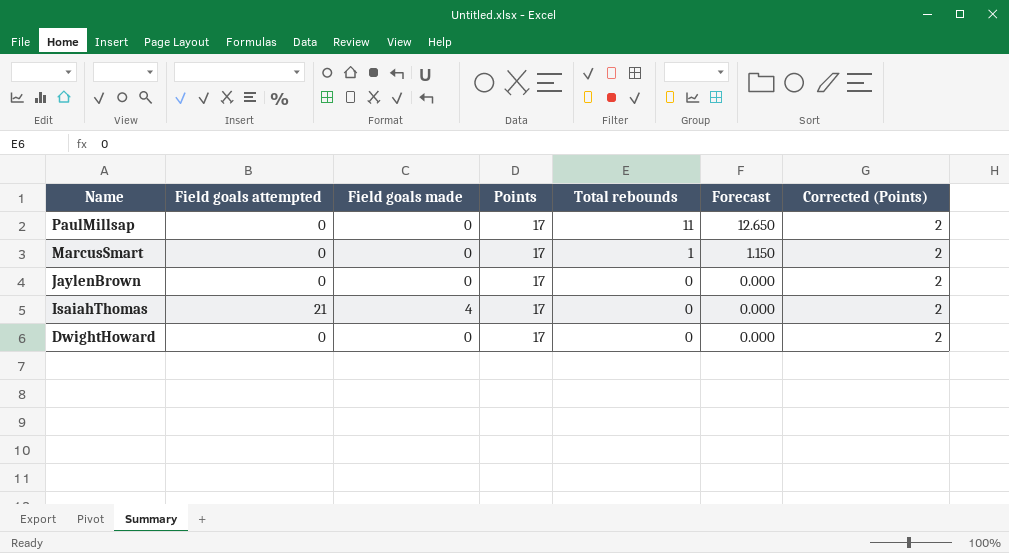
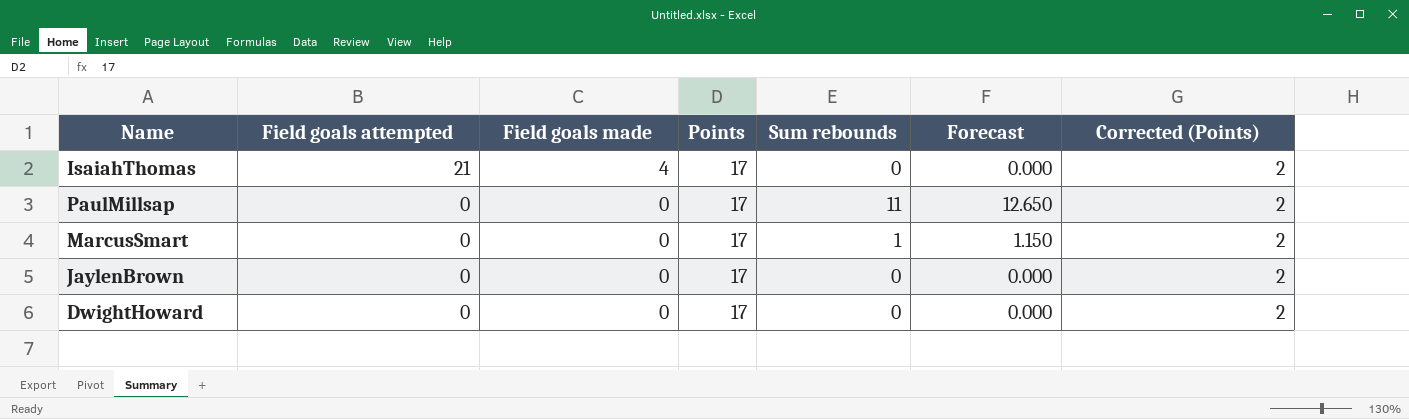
row order: Name descending -> Field goals attempted descending
column name: Total rebounds -> Sum rebounds

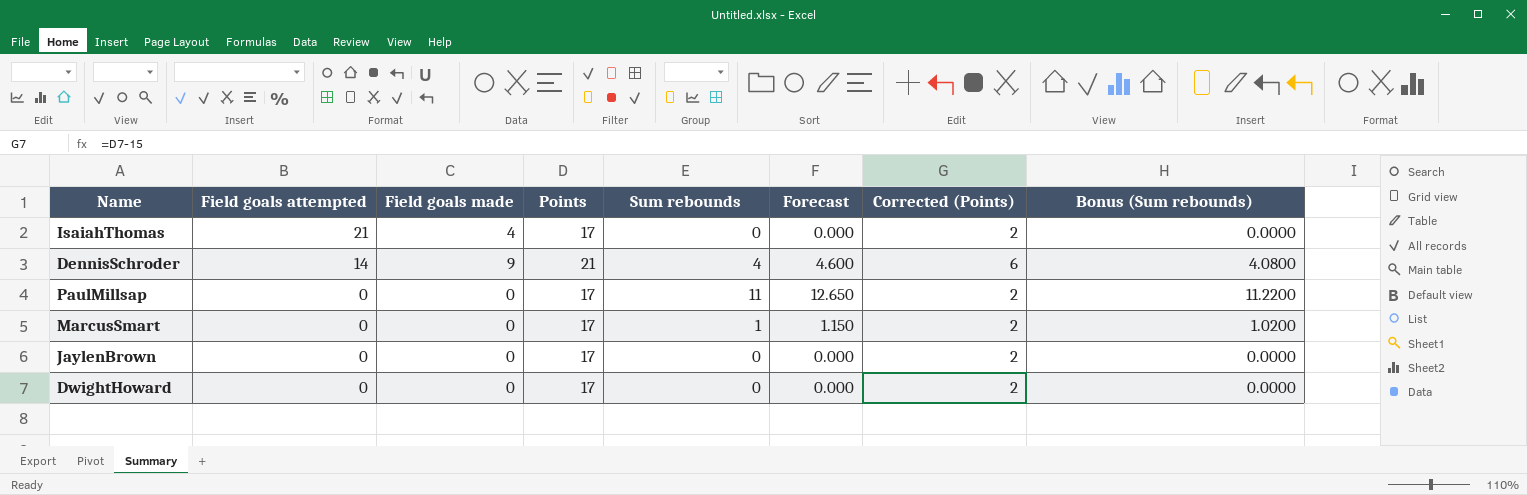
column Bonus (Sum rebounds) | formula: none -> [Sum rebounds] * 1.02
row DennisSchroder: none -> 14 | 9 | 21 | 4 | 4.600 | 6 | 4.0800

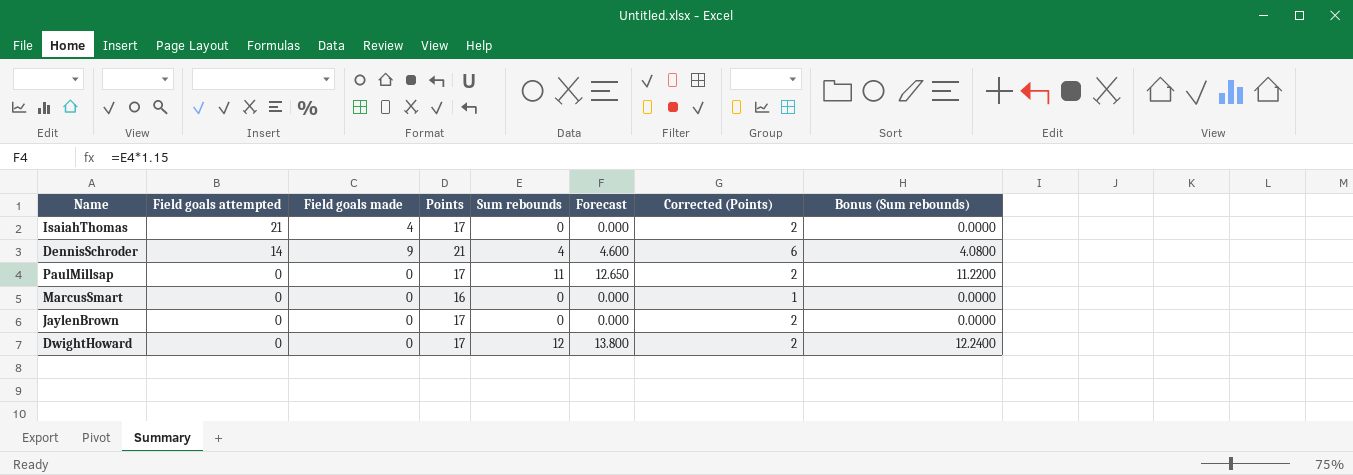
MarcusSmart | Points: 17 -> 16
MarcusSmart | Sum rebounds: 1 -> 0
MarcusSmart | Forecast: 1.150 -> 0.000
MarcusSmart | Corrected (Points): 2 -> 1
MarcusSmart | Bonus (Sum rebounds): 1.0200 -> 0.0000
DwightHoward | Sum rebounds: 0 -> 12
DwightHoward | Forecast: 0.000 -> 13.800
DwightHoward | Bonus (Sum rebounds): 0.0000 -> 12.2400

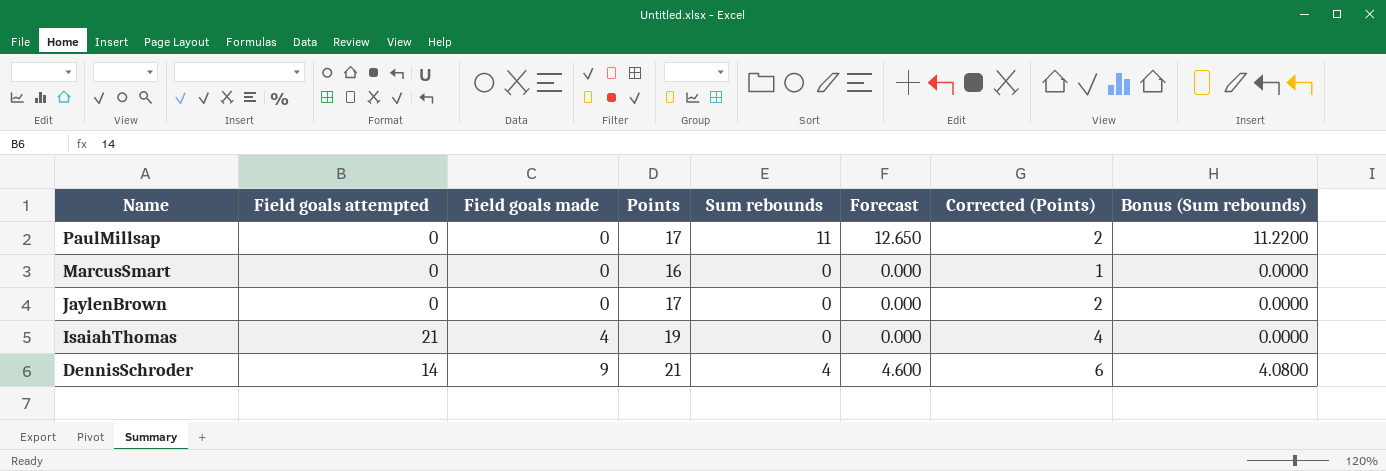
row order: Field goals attempted descending -> Name descending
row DwightHoward: 0 | 0 | 17 | 12 | 13.800 | 2 | 12.2400 -> none
IsaiahThomas | Points: 17 -> 19
IsaiahThomas | Corrected (Points): 2 -> 4

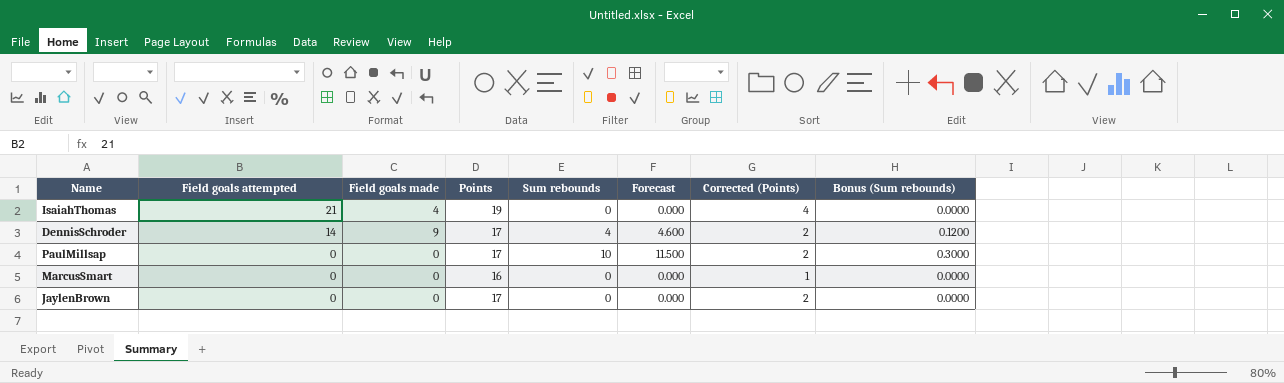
row order: Name descending -> Field goals attempted descending
column Bonus (Sum rebounds) | formula: [Sum rebounds] * 1.02 -> [Sum rebounds] * 0.03
DennisSchroder | Points: 21 -> 17
DennisSchroder | Corrected (Points): 6 -> 2
PaulMillsap | Sum rebounds: 11 -> 10
PaulMillsap | Forecast: 12.650 -> 11.500

